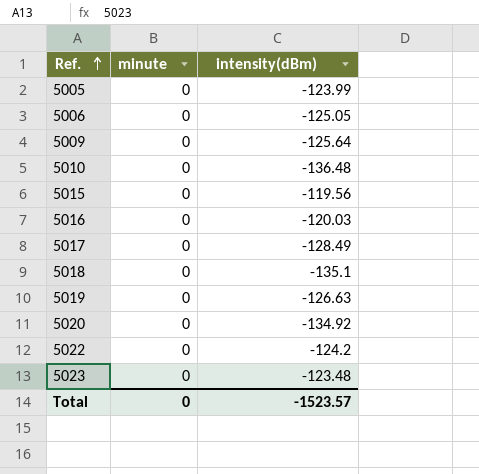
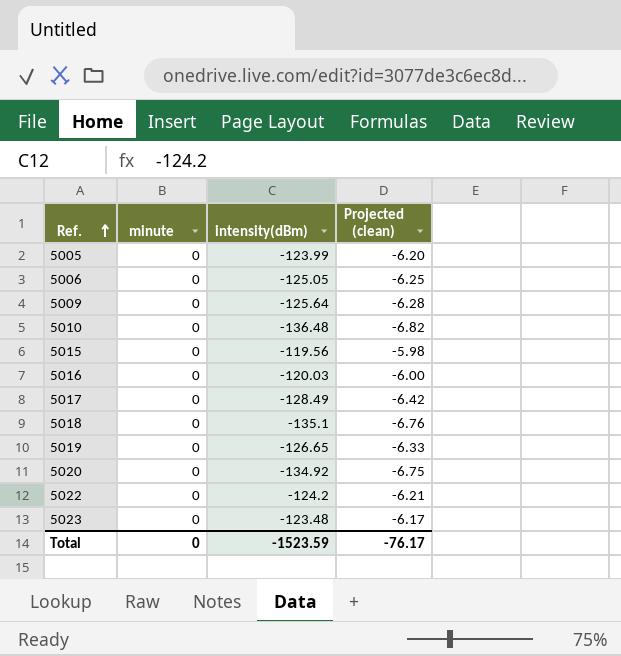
column Projected (clean) | formula: none -> [intensity(dBm)] * 0.05
5019 | intensity(dBm): -126.63 -> -126.65
Total | intensity(dBm): -1523.57 -> -1523.59

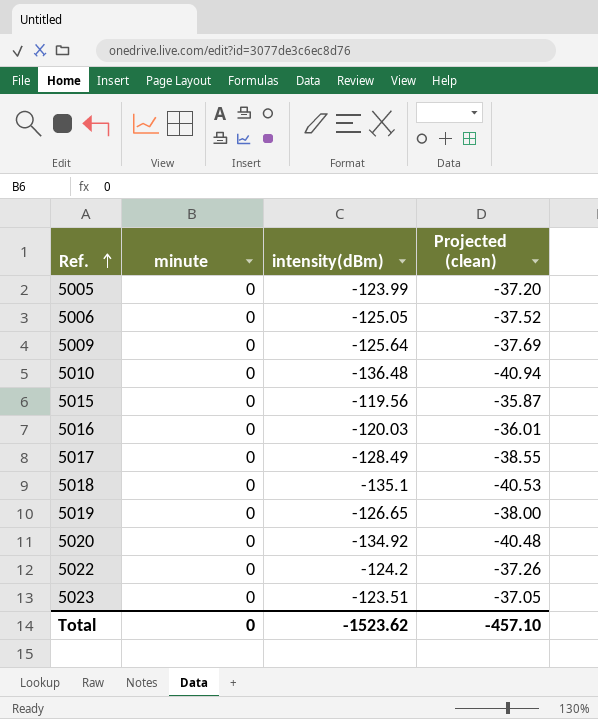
column Projected (clean) | formula: [intensity(dBm)] * 0.05 -> [intensity(dBm)] * 0.3
5023 | intensity(dBm): -123.48 -> -123.51
Total | intensity(dBm): -1523.59 -> -1523.62
Total | Projected (clean): -76.17 -> -457.10

